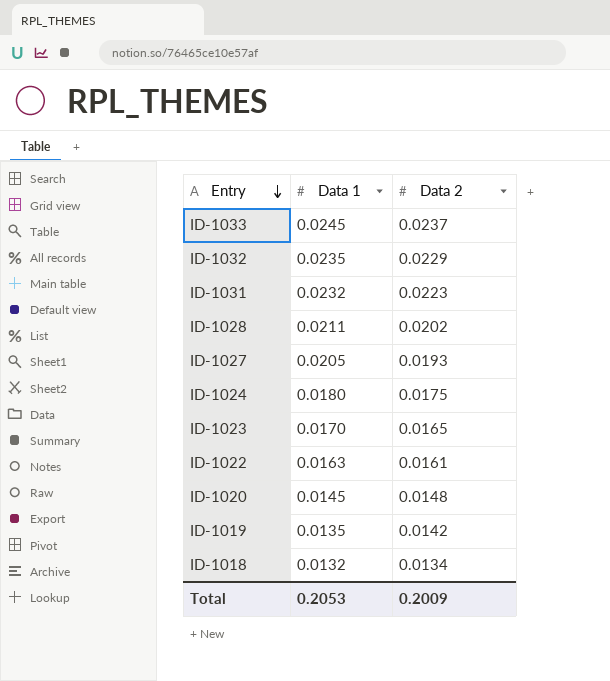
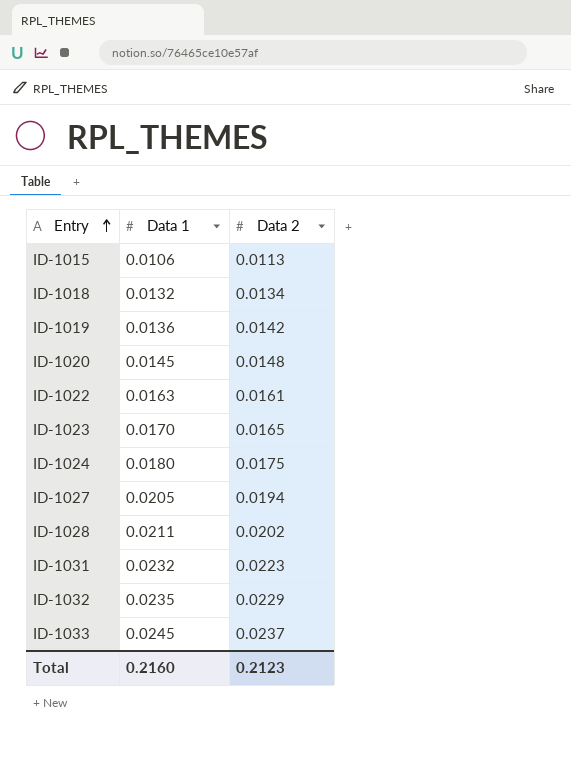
row order: Entry descending -> Entry ascending
row ID-1015: none -> 0.0106 | 0.0113
ID-1019 | Data 1: 0.0135 -> 0.0136
ID-1027 | Data 2: 0.0193 -> 0.0194
Total | Data 1: 0.2053 -> 0.2160
Total | Data 2: 0.2009 -> 0.2123

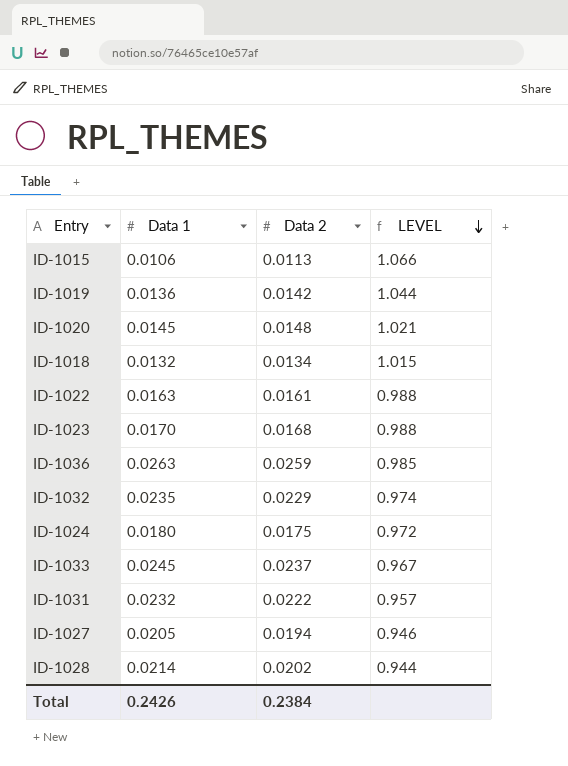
row order: Entry ascending -> LEVEL descending
column LEVEL | formula: none -> [Data 2] / [Data 1]
ID-1023 | Data 2: 0.0165 -> 0.0168
row ID-1036: none -> 0.0263 | 0.0259 | 0.985
ID-1031 | Data 2: 0.0223 -> 0.0222
ID-1028 | Data 1: 0.0211 -> 0.0214
Total | Data 1: 0.2160 -> 0.2426
Total | Data 2: 0.2123 -> 0.2384

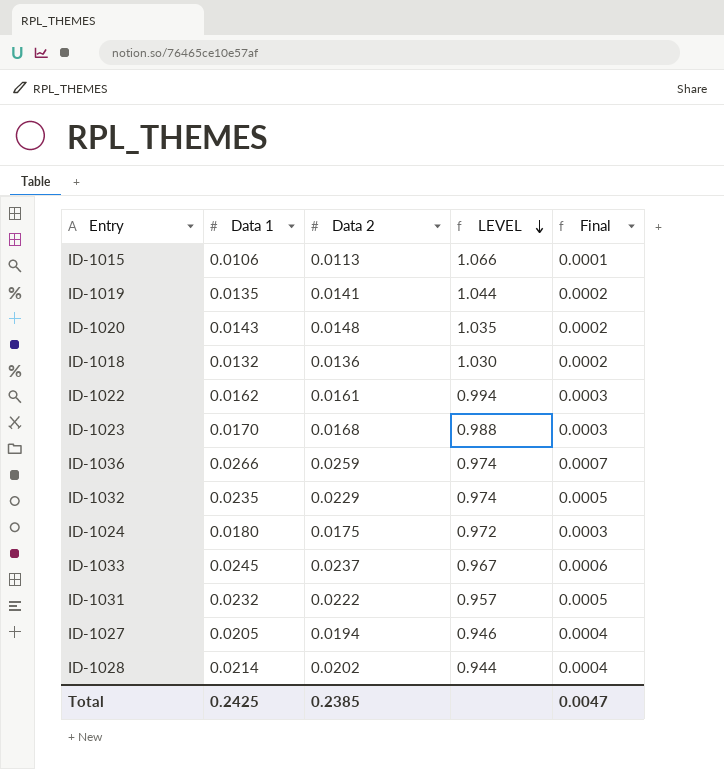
column Final | formula: none -> [Data 1] * [Data 2]
ID-1019 | Data 1: 0.0136 -> 0.0135
ID-1019 | Data 2: 0.0142 -> 0.0141
ID-1020 | Data 1: 0.0145 -> 0.0143
ID-1020 | LEVEL: 1.021 -> 1.035
ID-1018 | Data 2: 0.0134 -> 0.0136
ID-1018 | LEVEL: 1.015 -> 1.030
ID-1022 | Data 1: 0.0163 -> 0.0162
ID-1022 | LEVEL: 0.988 -> 0.994
ID-1036 | Data 1: 0.0263 -> 0.0266
ID-1036 | LEVEL: 0.985 -> 0.974
Total | Data 1: 0.2426 -> 0.2425
Total | Data 2: 0.2384 -> 0.2385

